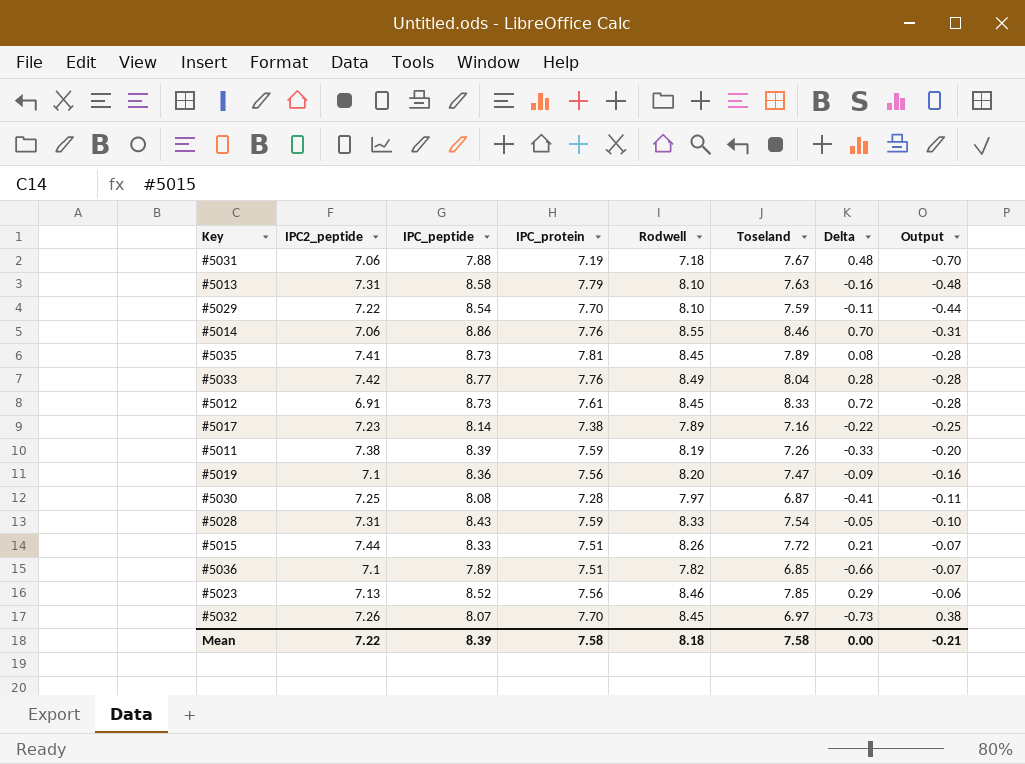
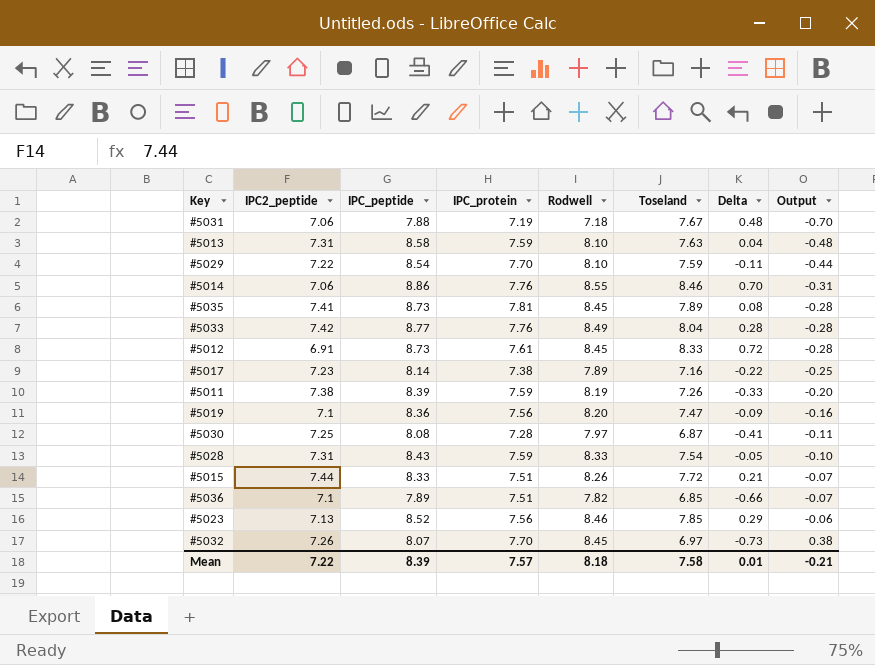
#5013 | IPC_protein: 7.79 -> 7.59
#5013 | Delta: -0.16 -> 0.04
Mean | IPC_protein: 7.58 -> 7.57
Mean | Delta: 0.00 -> 0.01

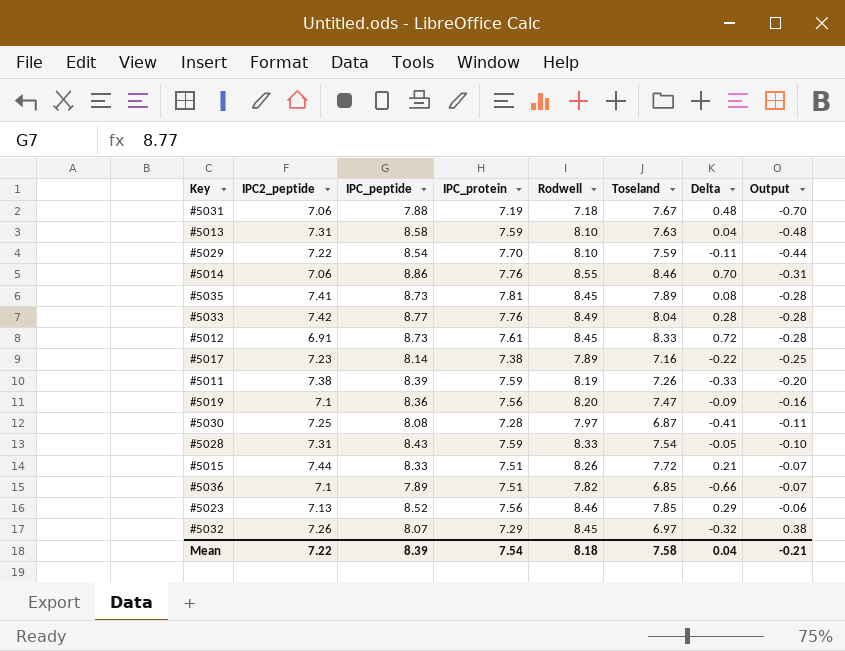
#5032 | IPC_protein: 7.70 -> 7.29
#5032 | Delta: -0.73 -> -0.32
Mean | IPC_protein: 7.57 -> 7.54
Mean | Delta: 0.01 -> 0.04

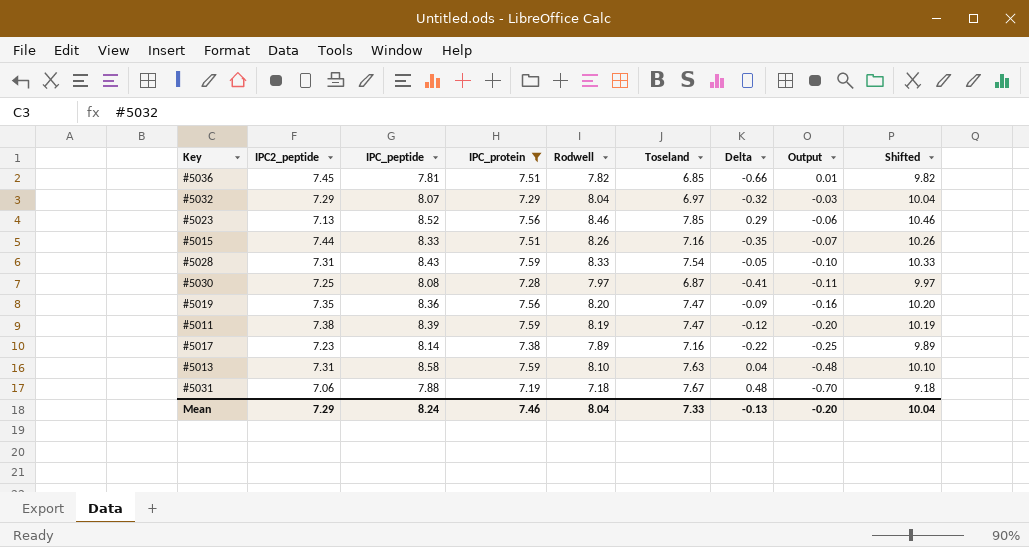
filter: none -> IPC_protein <= 7.59
row order: Output ascending -> Output descending
column Shifted | formula: none -> [Rodwell] + 2
#5036 | IPC2_peptide: 7.1 -> 7.45
#5036 | IPC_peptide: 7.89 -> 7.81
#5036 | Output: -0.07 -> 0.01
#5032 | IPC2_peptide: 7.26 -> 7.29
#5032 | Rodwell: 8.45 -> 8.04
#5032 | Output: 0.38 -> -0.03
#5015 | Toseland: 7.72 -> 7.16
#5015 | Delta: 0.21 -> -0.35
#5019 | IPC2_peptide: 7.1 -> 7.35
#5011 | Toseland: 7.26 -> 7.47
#5011 | Delta: -0.33 -> -0.12
Mean | IPC2_peptide: 7.22 -> 7.29
Mean | IPC_peptide: 8.39 -> 8.24
Mean | IPC_protein: 7.54 -> 7.46
Mean | Rodwell: 8.18 -> 8.04
Mean | Toseland: 7.58 -> 7.33
Mean | Delta: 0.04 -> -0.13
Mean | Output: -0.21 -> -0.20

